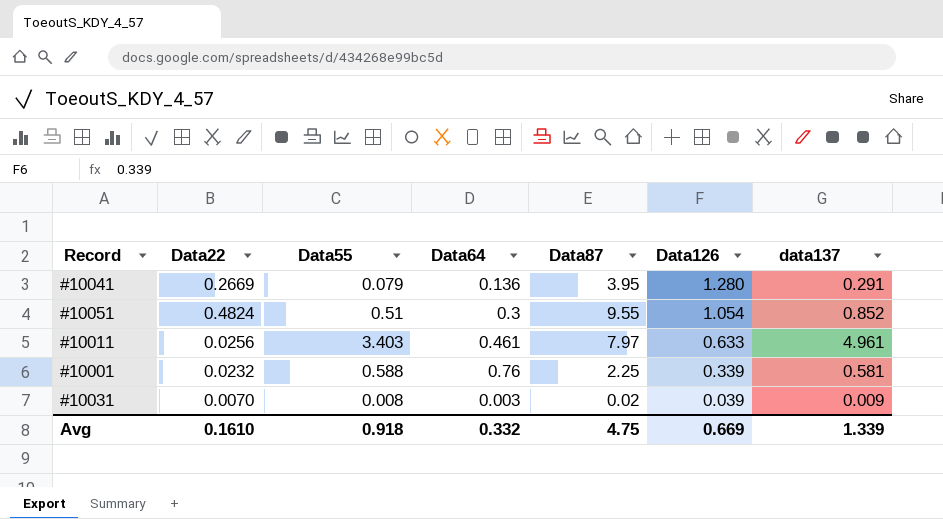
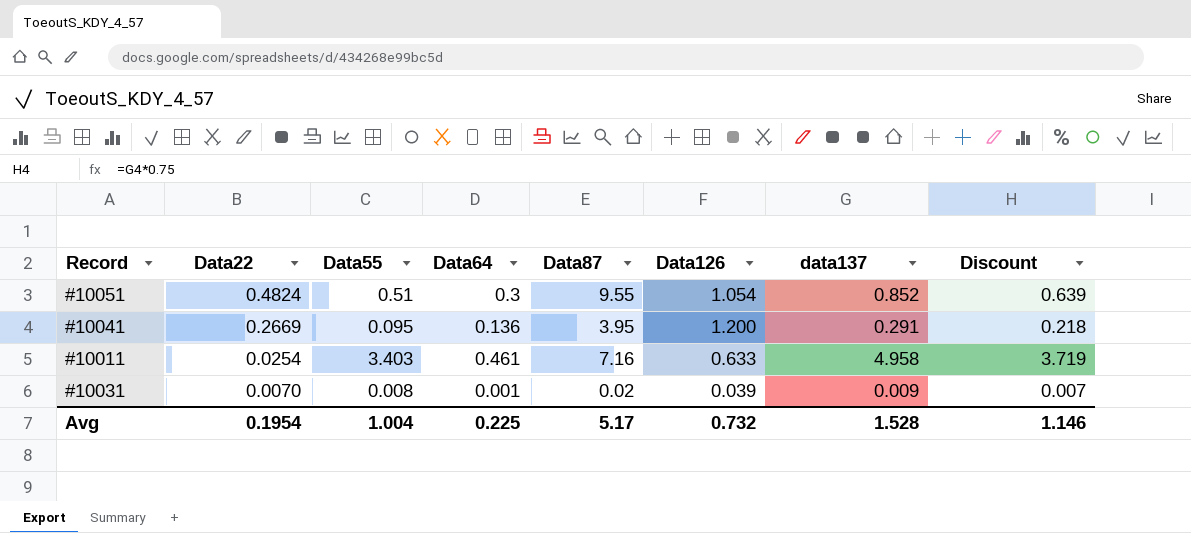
row order: Data126 descending -> Data22 descending
column Discount | formula: none -> [data137] * 0.75
row #10001: 0.0232 | 0.588 | 0.76 | 2.25 | 0.339 | 0.581 -> none
#10041 | Data55: 0.079 -> 0.095
#10041 | Data126: 1.280 -> 1.200
#10011 | Data22: 0.0256 -> 0.0254
#10011 | Data87: 7.97 -> 7.16
#10011 | data137: 4.961 -> 4.958
#10031 | Data64: 0.003 -> 0.001
Avg | Data22: 0.1610 -> 0.1954
Avg | Data55: 0.918 -> 1.004
Avg | Data64: 0.332 -> 0.225
Avg | Data87: 4.75 -> 5.17
Avg | Data126: 0.669 -> 0.732
Avg | data137: 1.339 -> 1.528

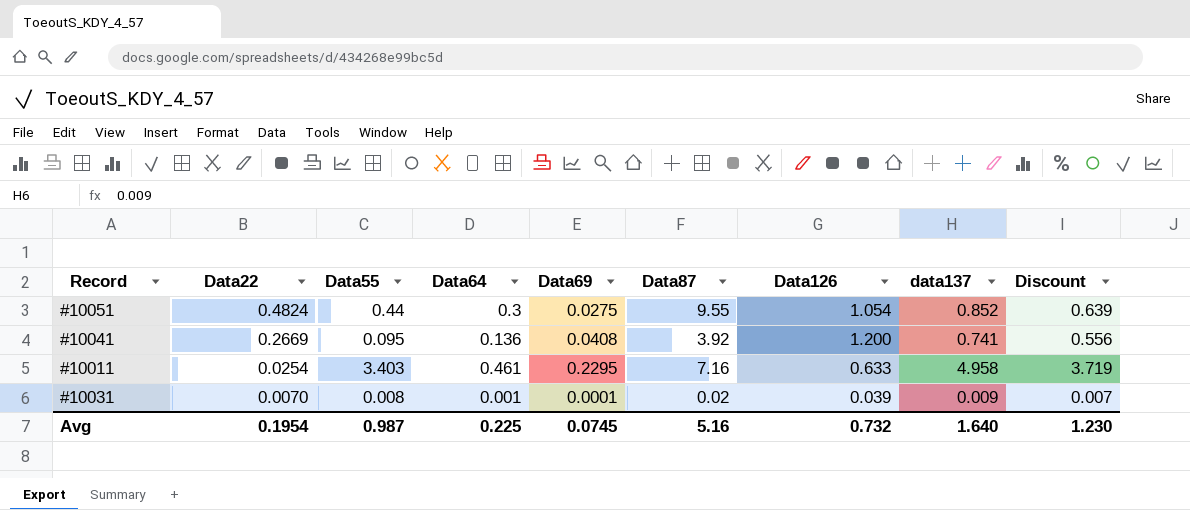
column Data69 | position: none -> 5
#10051 | Data55: 0.51 -> 0.44
#10041 | Data87: 3.95 -> 3.92
#10041 | data137: 0.291 -> 0.741
#10041 | Discount: 0.218 -> 0.556
Avg | Data55: 1.004 -> 0.987
Avg | Data87: 5.17 -> 5.16
Avg | data137: 1.528 -> 1.640
Avg | Discount: 1.146 -> 1.230

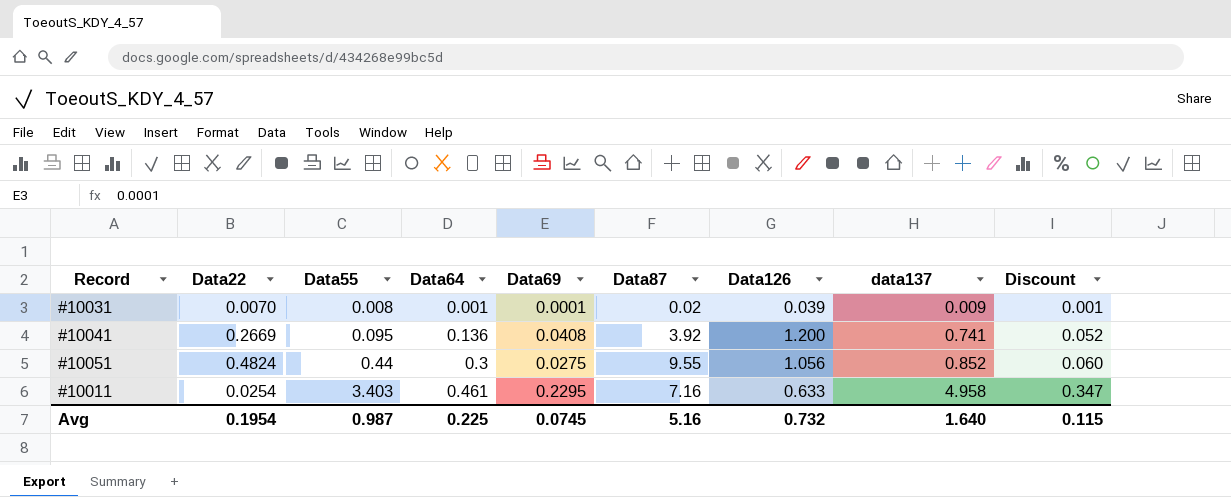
row order: Data22 descending -> Data55 ascending
column Discount | formula: [data137] * 0.75 -> [data137] * 0.07
#10051 | Data126: 1.054 -> 1.056
Avg | Discount: 1.230 -> 0.115

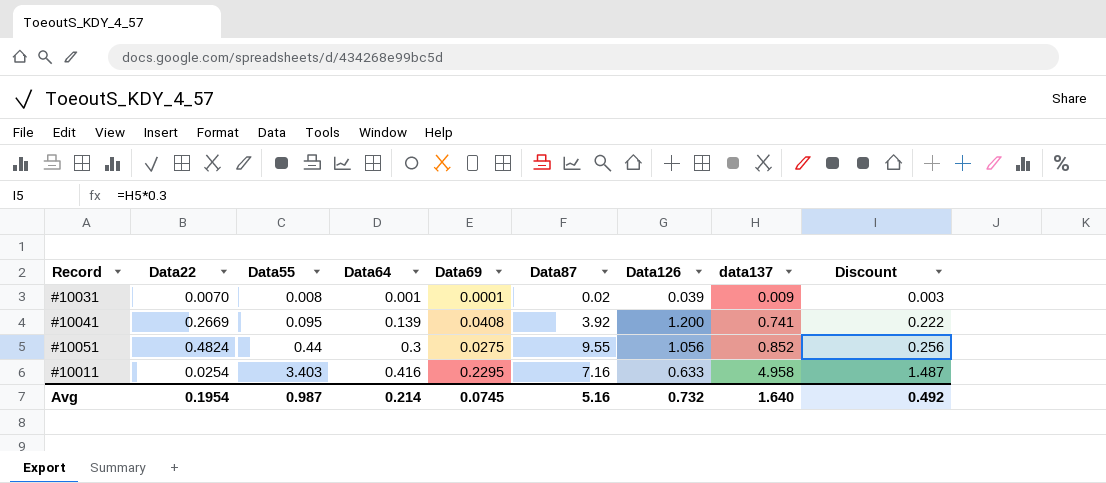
column Discount | formula: [data137] * 0.07 -> [data137] * 0.3
#10041 | Data64: 0.136 -> 0.139
#10011 | Data64: 0.461 -> 0.416
Avg | Data64: 0.225 -> 0.214
Avg | Discount: 0.115 -> 0.492

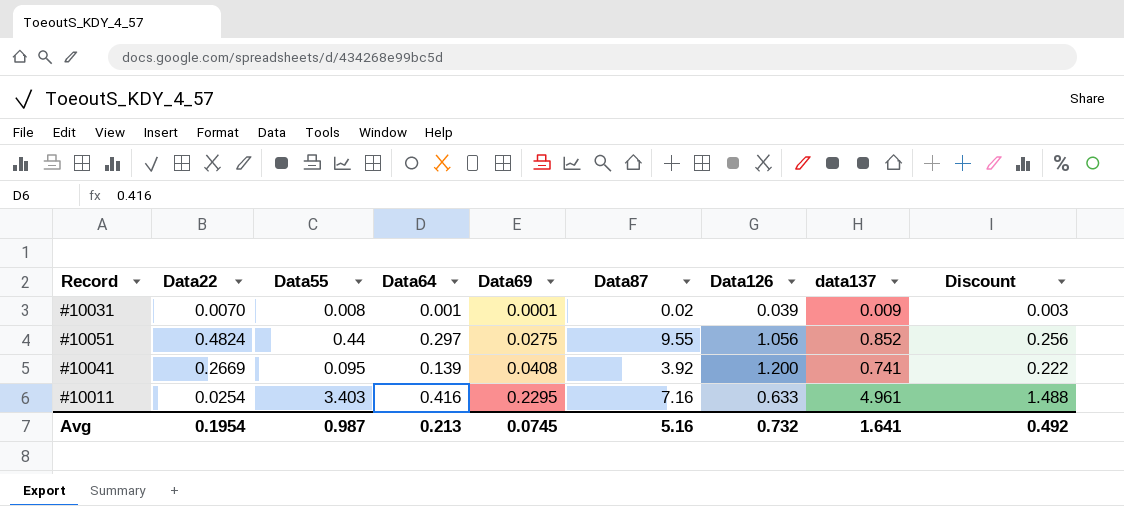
row order: Data55 ascending -> Data69 ascending
#10051 | Data64: 0.3 -> 0.297
#10011 | data137: 4.958 -> 4.961
#10011 | Discount: 1.487 -> 1.488
Avg | Data64: 0.214 -> 0.213
Avg | data137: 1.640 -> 1.641

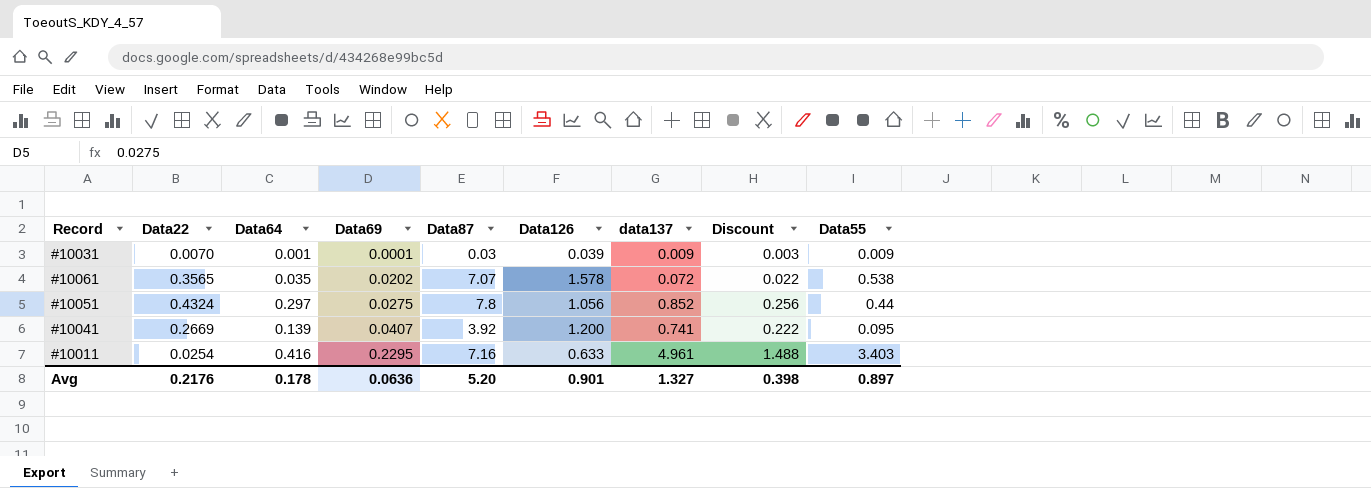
column Data55 | position: 3 -> 9
#10031 | Data87: 0.02 -> 0.03
#10031 | Data55: 0.008 -> 0.009
row #10061: none -> 0.3565 | 0.035 | 0.0202 | 7.07 | 1.578 | 0.072 | 0.022 | 0.538
#10051 | Data22: 0.4824 -> 0.4324
#10051 | Data87: 9.55 -> 7.8
#10041 | Data69: 0.0408 -> 0.0407
Avg | Data22: 0.1954 -> 0.2176
Avg | Data64: 0.213 -> 0.178
Avg | Data69: 0.0745 -> 0.0636
Avg | Data87: 5.16 -> 5.20
Avg | Data126: 0.732 -> 0.901
Avg | data137: 1.641 -> 1.327
Avg | Discount: 0.492 -> 0.398
Avg | Data55: 0.987 -> 0.897

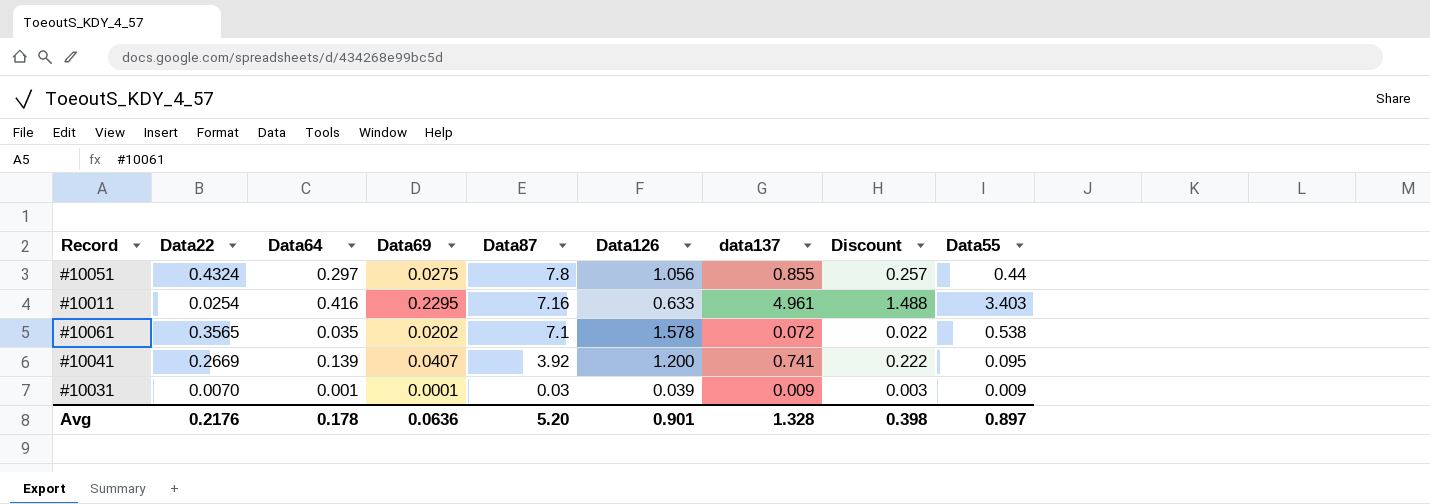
row order: Data69 ascending -> Data87 descending
#10051 | data137: 0.852 -> 0.855
#10051 | Discount: 0.256 -> 0.257
#10061 | Data87: 7.07 -> 7.1
Avg | data137: 1.327 -> 1.328

